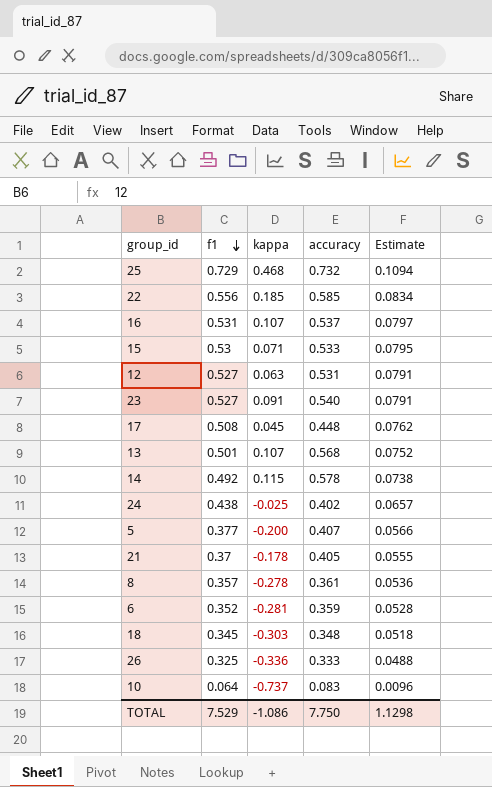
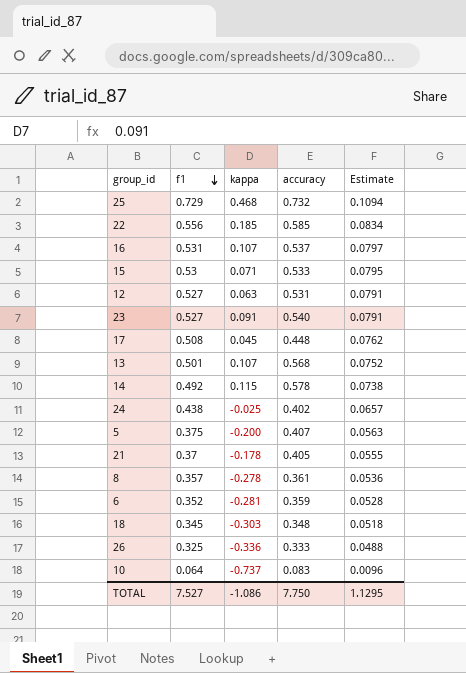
5 | f1: 0.377 -> 0.375
5 | Estimate: 0.0566 -> 0.0563
TOTAL | f1: 7.529 -> 7.527
TOTAL | Estimate: 1.1298 -> 1.1295

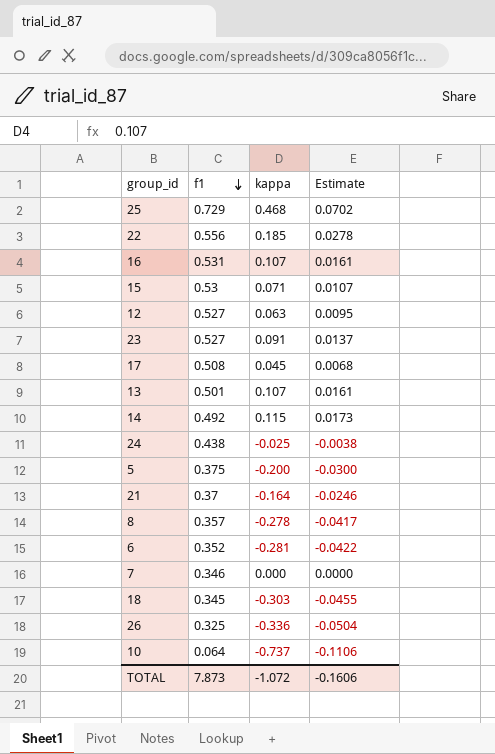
column accuracy | position: 4 -> none
column Estimate | formula: [f1] * 0.15 -> [kappa] * 0.15
21 | kappa: -0.178 -> -0.164
row 7: none -> 0.346 | 0.000 | 0.0000
TOTAL | f1: 7.527 -> 7.873
TOTAL | kappa: -1.086 -> -1.072
TOTAL | Estimate: 1.1295 -> -0.1606

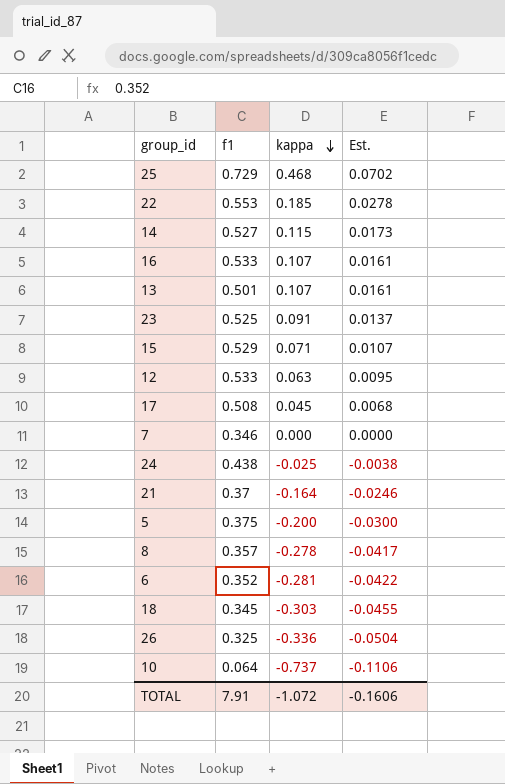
row order: f1 descending -> kappa descending
column name: Estimate -> Est.
22 | f1: 0.556 -> 0.553
14 | f1: 0.492 -> 0.527
16 | f1: 0.531 -> 0.533
23 | f1: 0.527 -> 0.525
15 | f1: 0.53 -> 0.529
12 | f1: 0.527 -> 0.533
TOTAL | f1: 7.873 -> 7.91

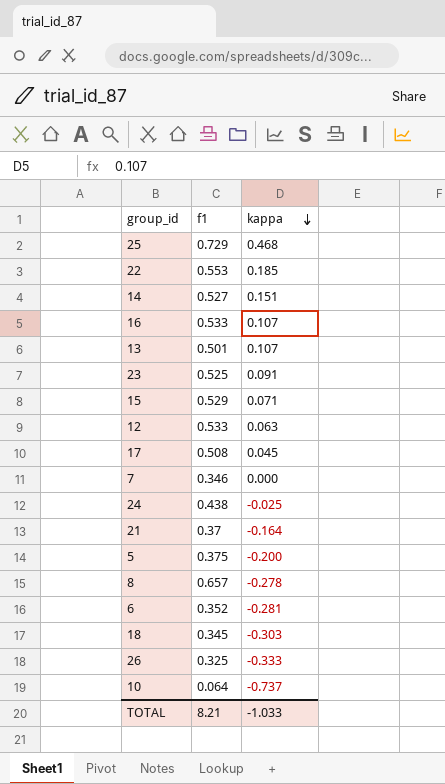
column Est. | formula: [kappa] * 0.15 -> none
14 | kappa: 0.115 -> 0.151
8 | f1: 0.357 -> 0.657
26 | kappa: -0.336 -> -0.333
TOTAL | f1: 7.91 -> 8.21
TOTAL | kappa: -1.072 -> -1.033

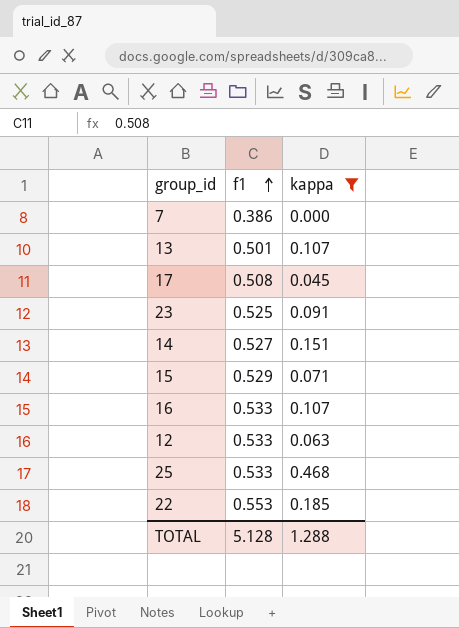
filter: none -> kappa >= 0.000
row order: kappa descending -> f1 ascending
7 | f1: 0.346 -> 0.386
25 | f1: 0.729 -> 0.533
TOTAL | f1: 8.21 -> 5.128
TOTAL | kappa: -1.033 -> 1.288

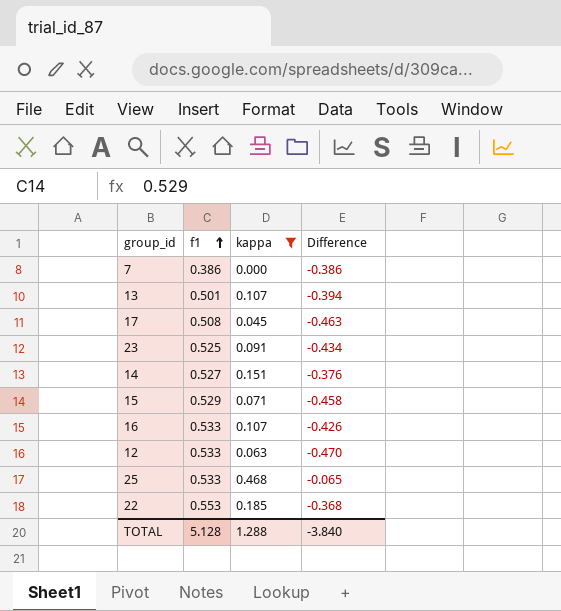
column Difference | formula: none -> [kappa] - [f1]

